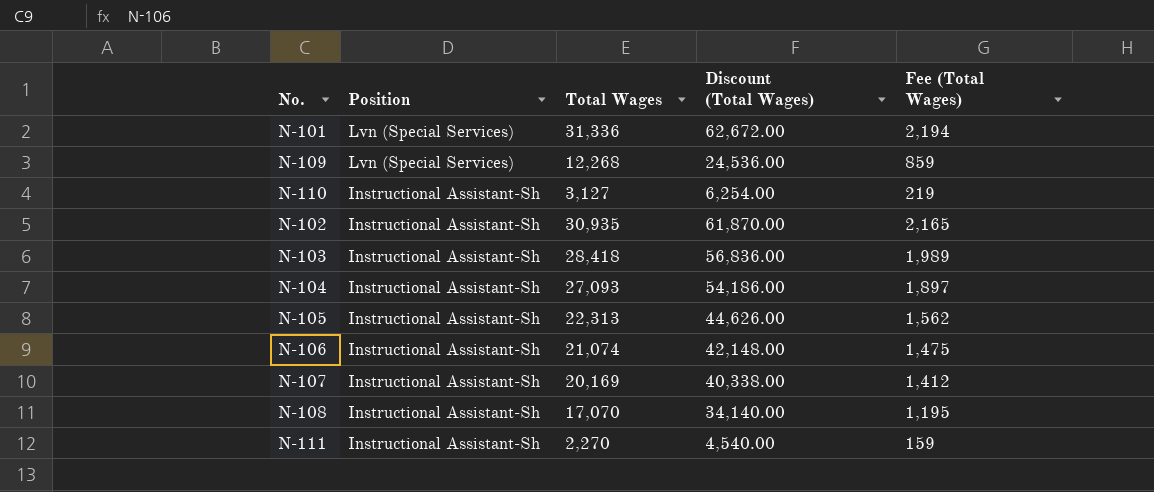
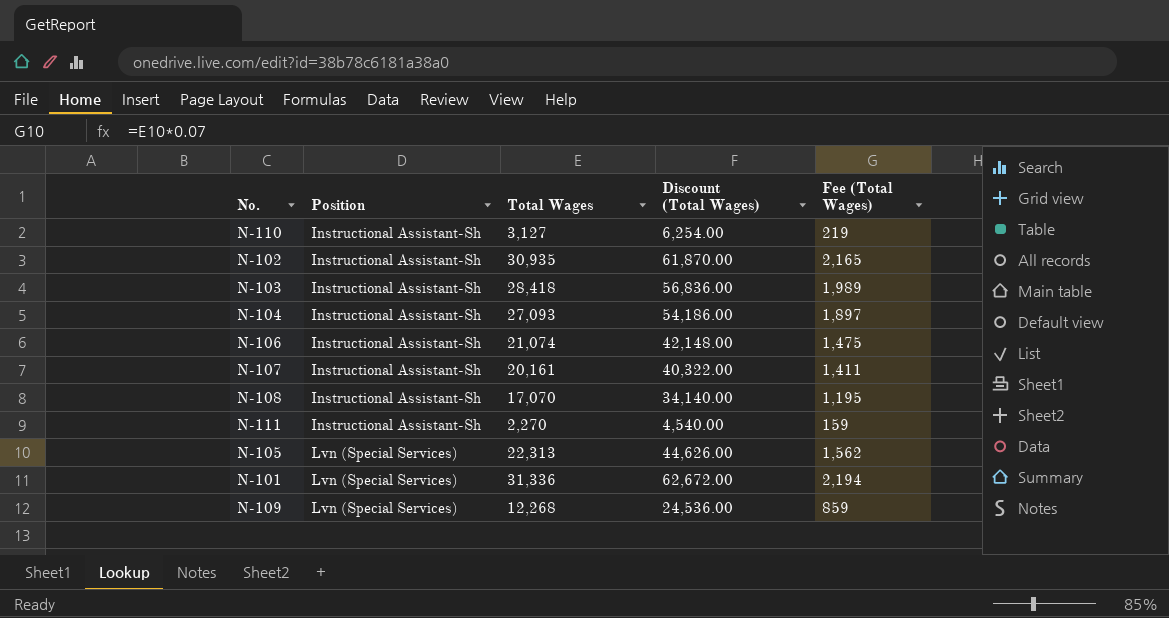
row order: Position descending -> Position ascending
N-107 | Total Wages: 20,169 -> 20,161
N-107 | Discount (Total Wages): 40,338.00 -> 40,322.00
N-107 | Fee (Total Wages): 1,412 -> 1,411
N-105 | Position: Instructional Assistant-Sh -> Lvn (Special Services)

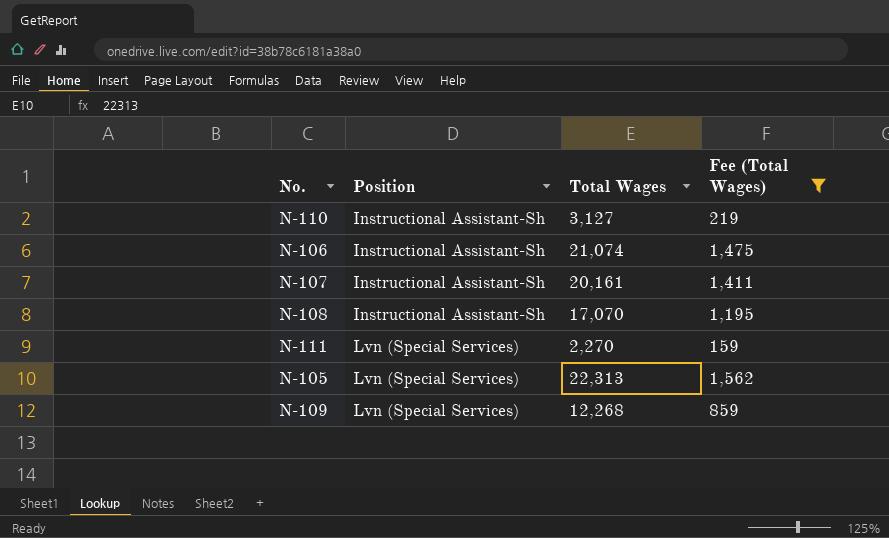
filter: none -> Fee (Total Wages) <= 1,562
column Discount (Total Wages) | formula: [Total Wages] * 2 -> none
N-111 | Position: Instructional Assistant-Sh -> Lvn (Special Services)

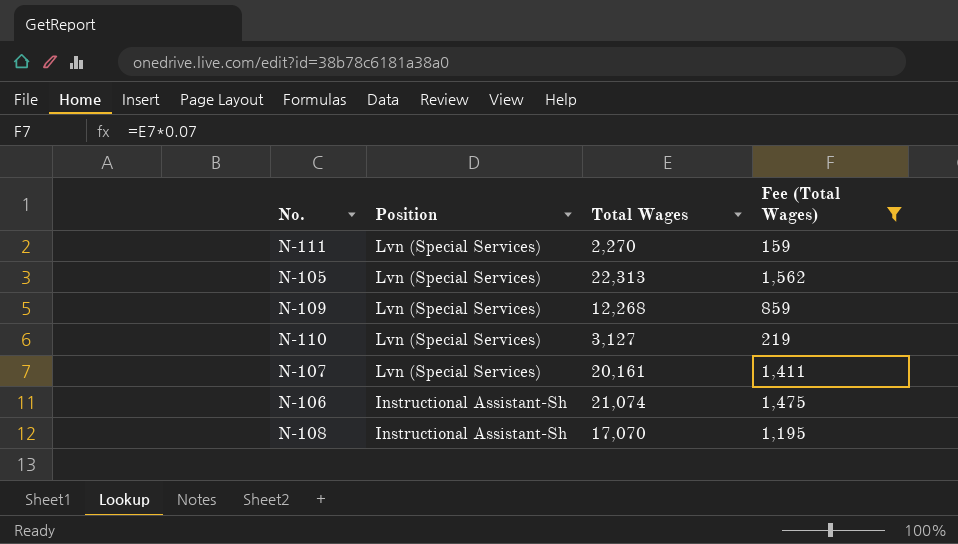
row order: Position ascending -> Position descending
N-110 | Position: Instructional Assistant-Sh -> Lvn (Special Services)
N-107 | Position: Instructional Assistant-Sh -> Lvn (Special Services)

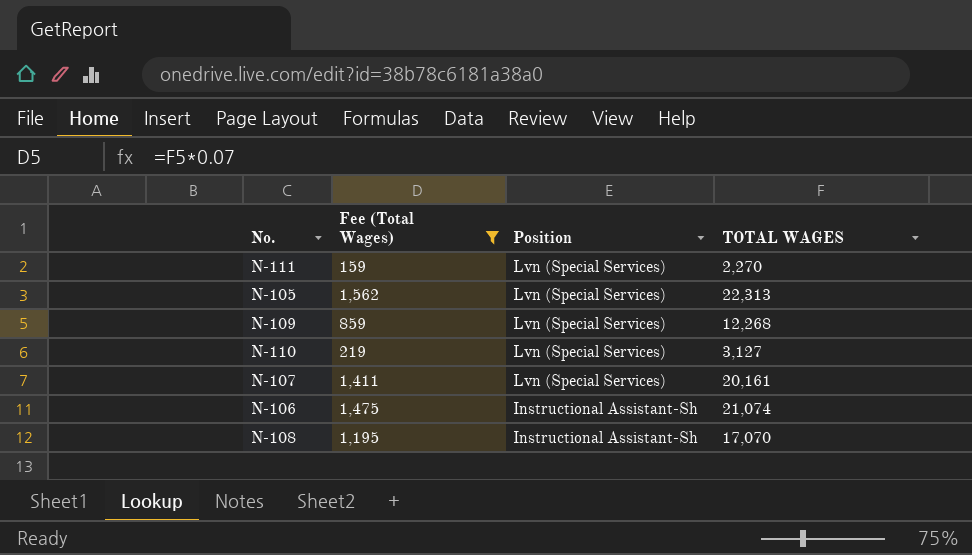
column Fee (Total Wages) | position: 4 -> 2
column name: Total Wages -> TOTAL WAGES

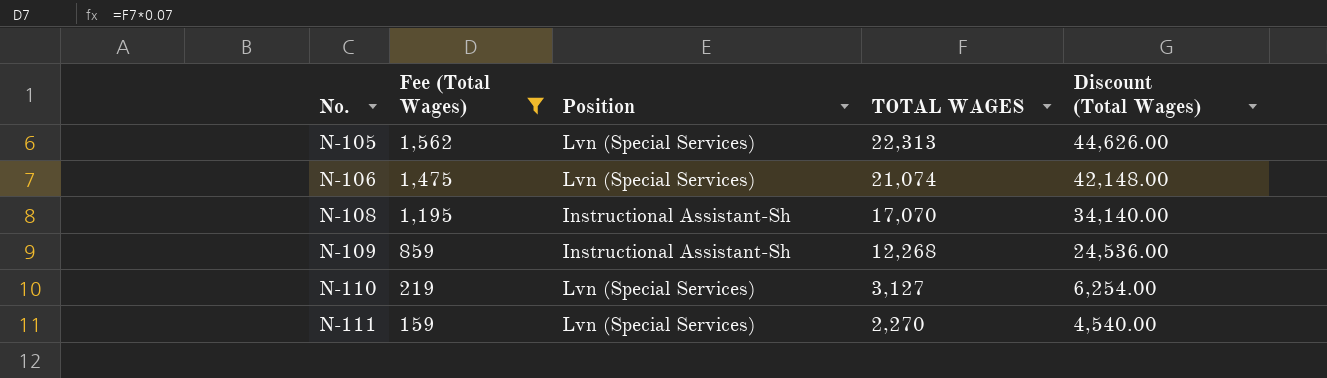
row order: Position descending -> No. ascending
column Discount (Total Wages) | formula: none -> [TOTAL WAGES] * 2
row N-107: 1,411 | Lvn (Special Services) | 20,161 -> none
N-106 | Position: Instructional Assistant-Sh -> Lvn (Special Services)
N-109 | Position: Lvn (Special Services) -> Instructional Assistant-Sh

